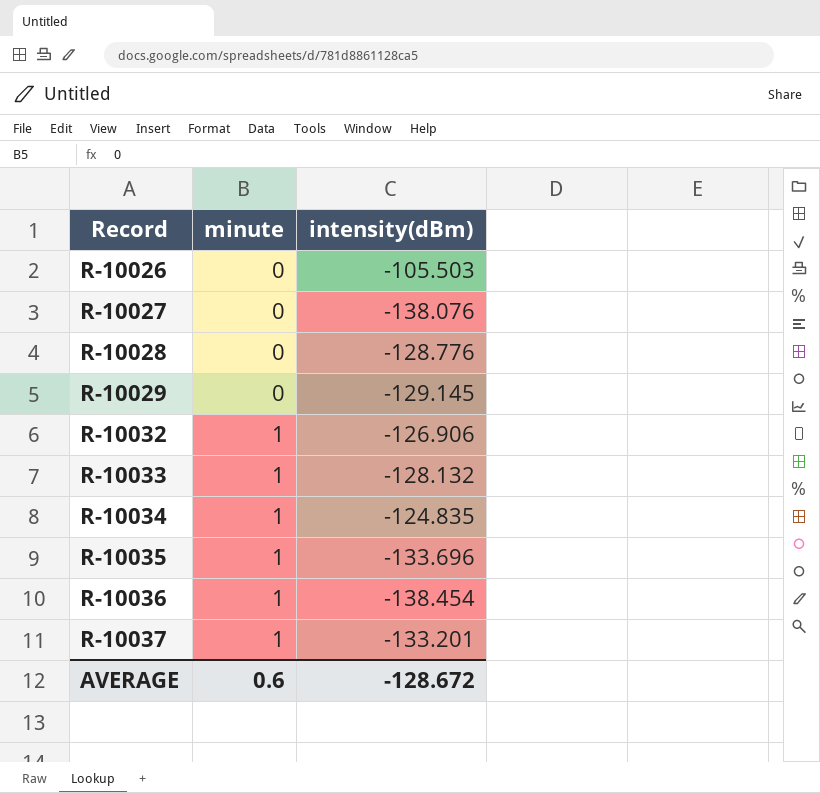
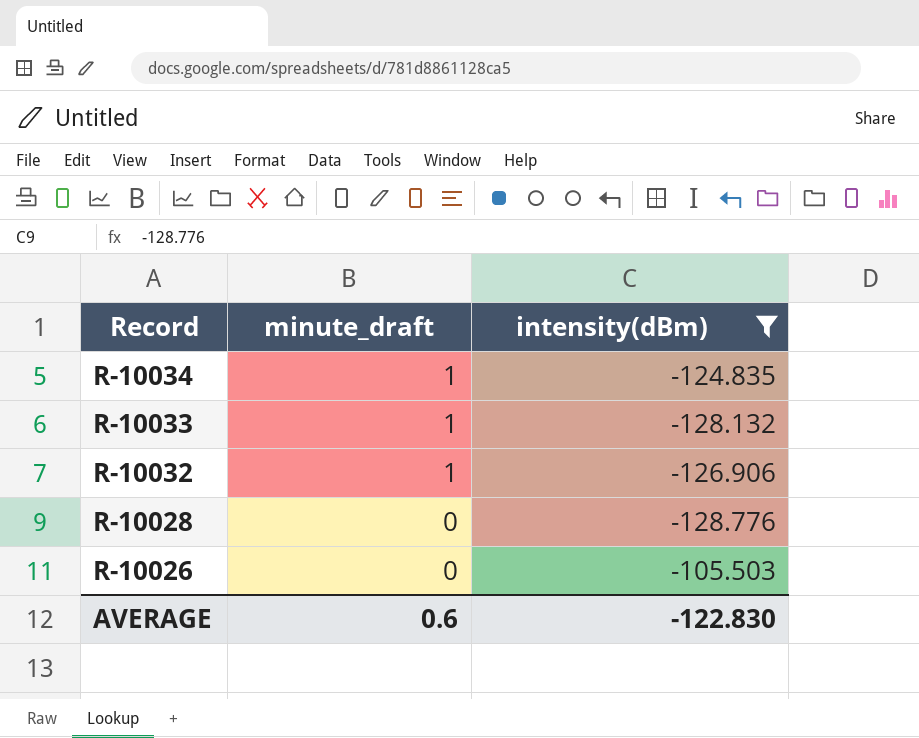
filter: none -> intensity(dBm) >= -128.776
row order: Record ascending -> Record descending
column name: minute -> minute_draft
AVERAGE | intensity(dBm): -128.672 -> -122.830

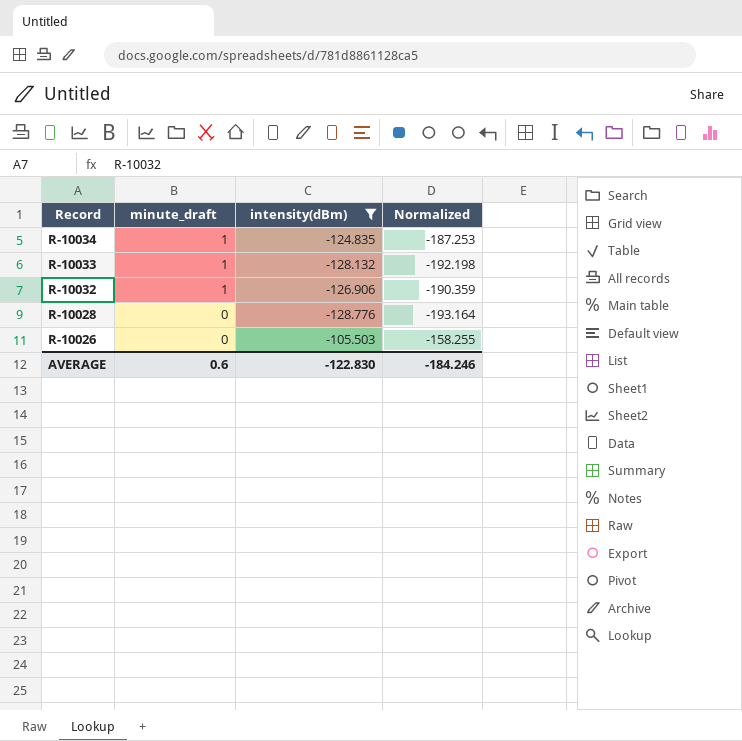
column Normalized | formula: none -> [intensity(dBm)] * 1.5

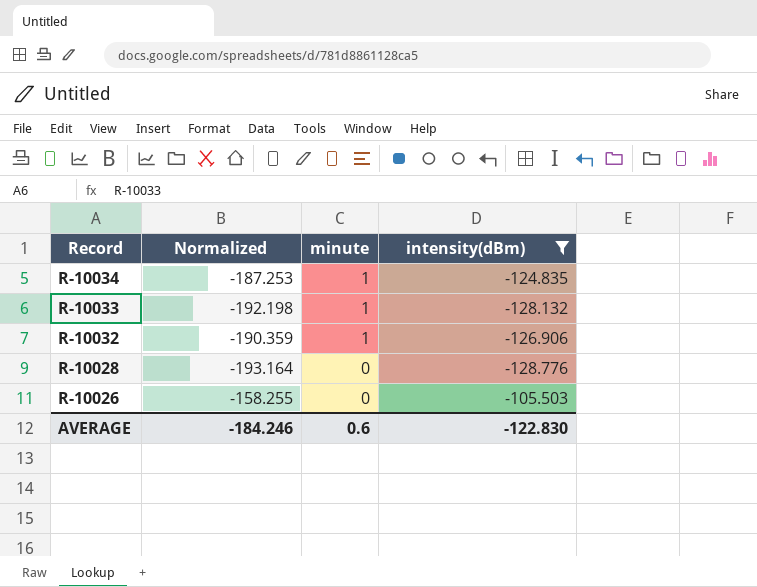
column Normalized | position: 4 -> 2
column name: minute_draft -> minute

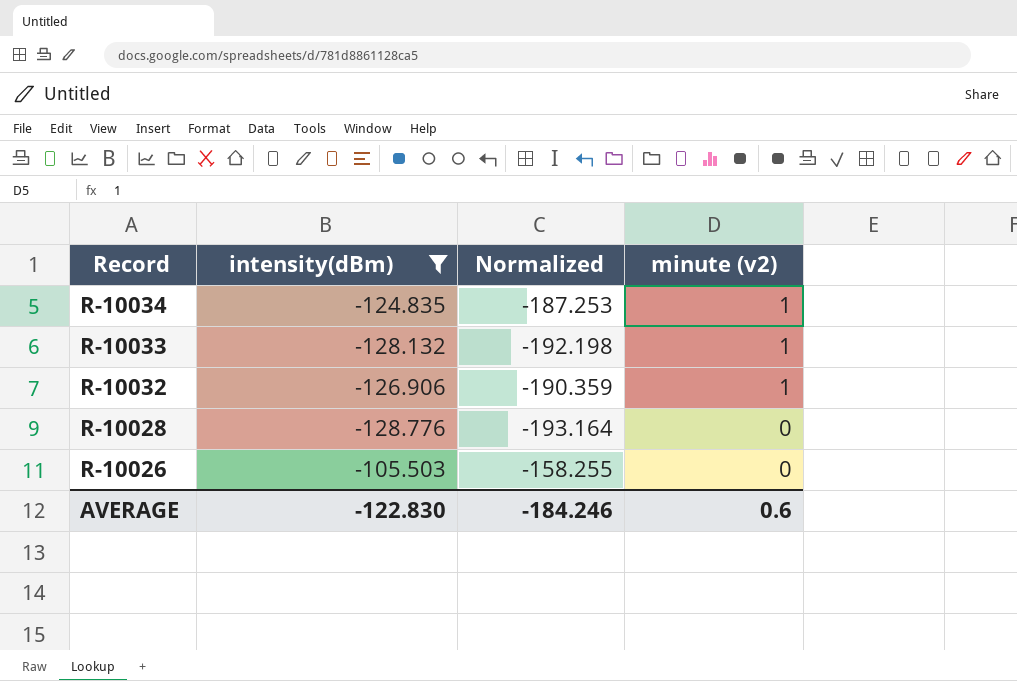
column intensity(dBm) | position: 4 -> 2
column name: minute -> minute (v2)

